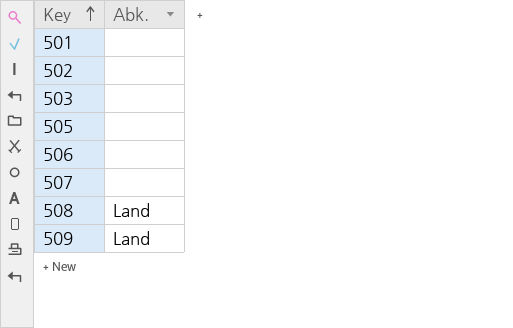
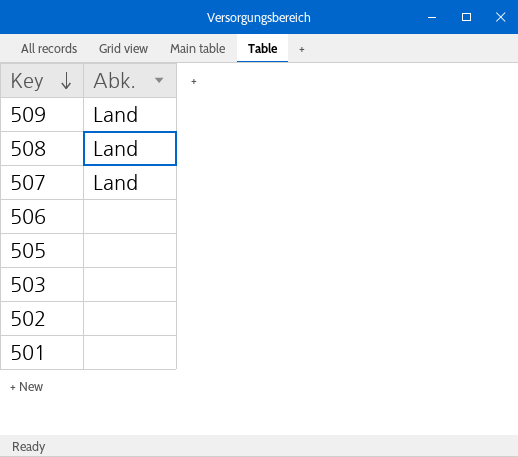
row order: Key ascending -> Key descending
507 | Abk.: none -> Land

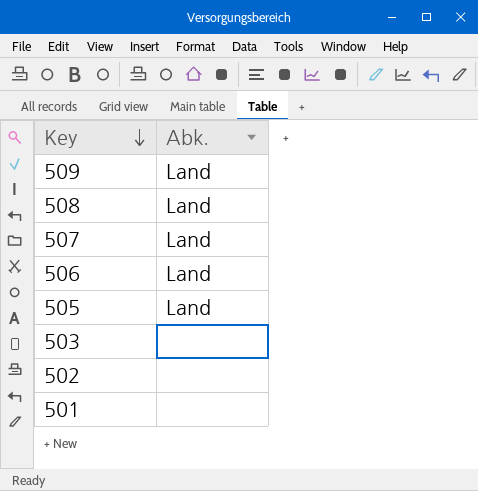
506 | Abk.: none -> Land
505 | Abk.: none -> Land

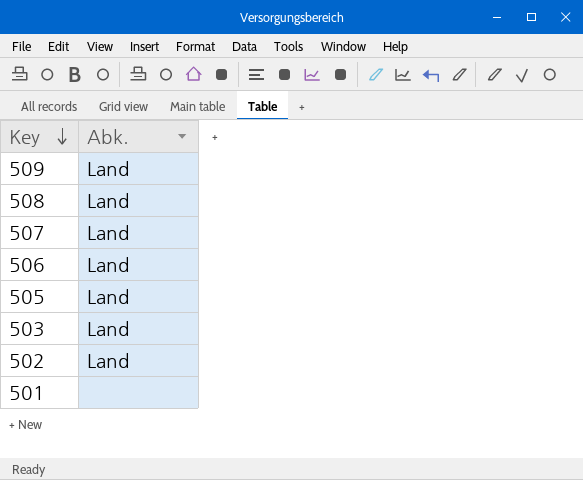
503 | Abk.: none -> Land
502 | Abk.: none -> Land

